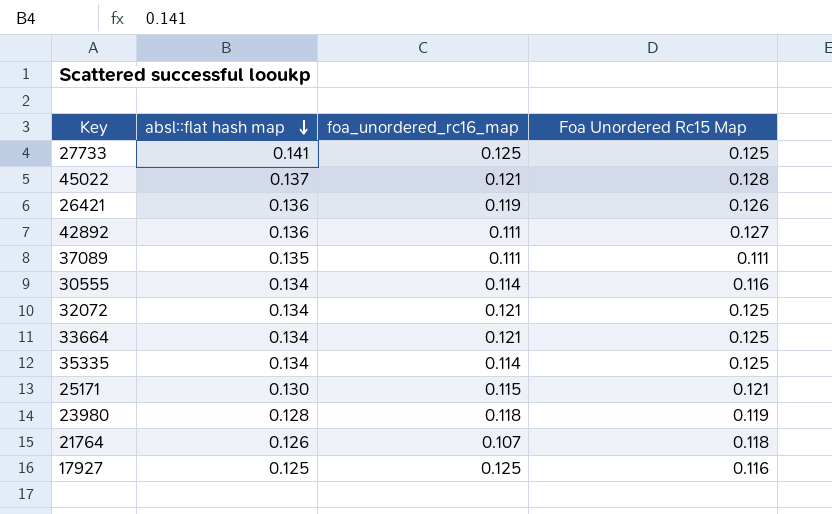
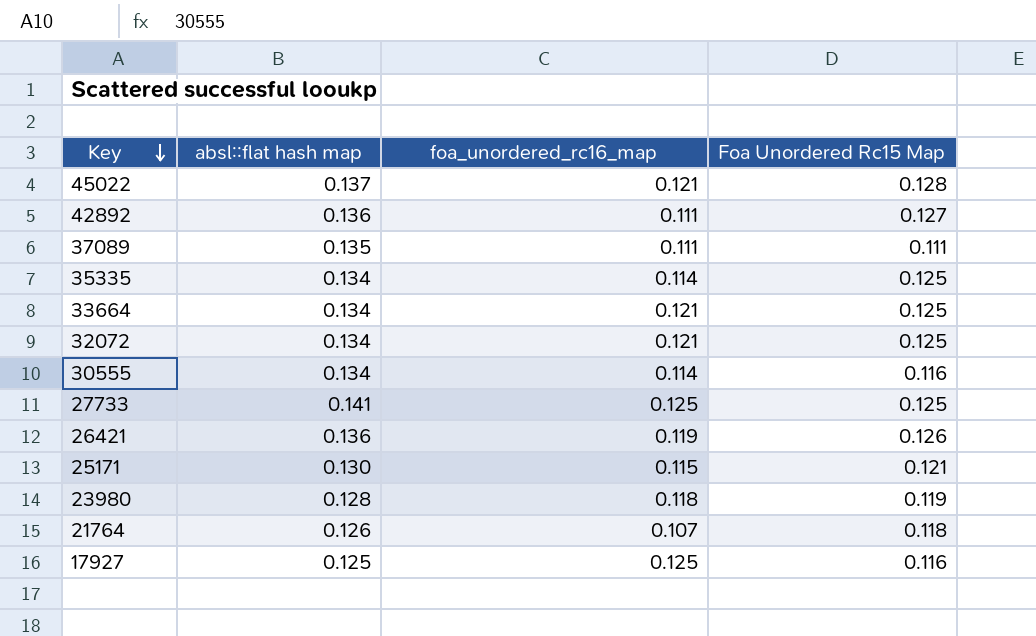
row order: absl::flat hash map descending -> Key descending

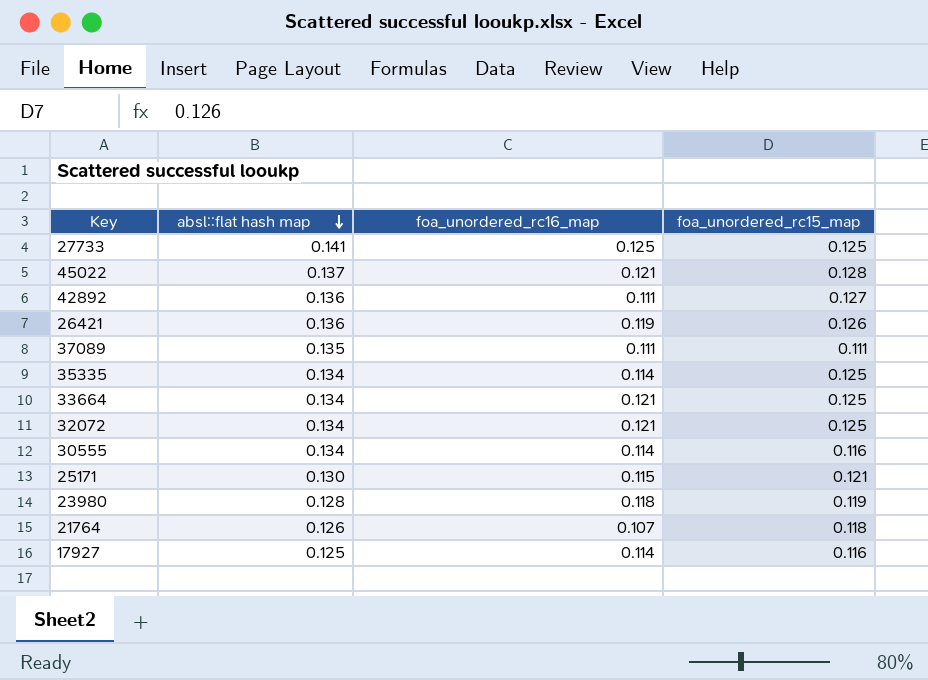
row order: Key descending -> absl::flat hash map descending
column name: Foa Unordered Rc15 Map -> foa_unordered_rc15_map
17927 | foa_unordered_rc16_map: 0.125 -> 0.114

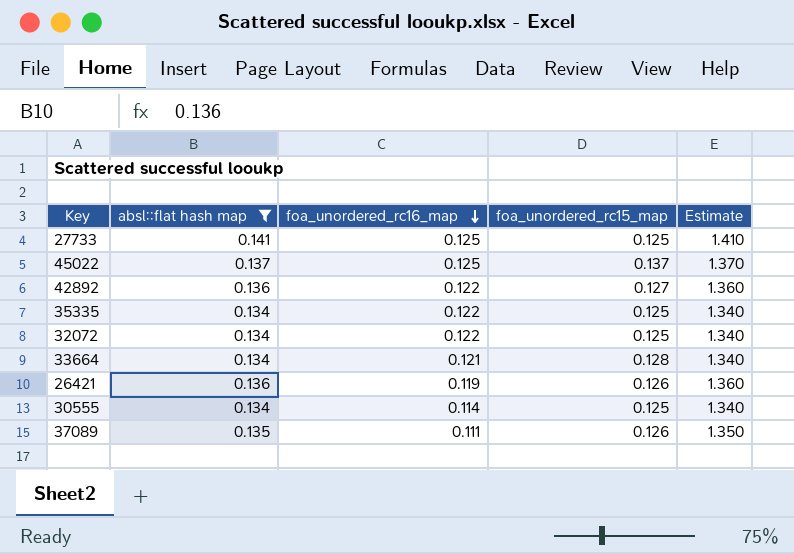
filter: none -> absl::flat hash map >= 0.134
row order: absl::flat hash map descending -> foa_unordered_rc16_map descending
column Estimate | formula: none -> [absl::flat hash map] * 10
45022 | foa_unordered_rc16_map: 0.121 -> 0.125
45022 | foa_unordered_rc15_map: 0.128 -> 0.137
42892 | foa_unordered_rc16_map: 0.111 -> 0.122
35335 | foa_unordered_rc16_map: 0.114 -> 0.122
32072 | foa_unordered_rc16_map: 0.121 -> 0.122
33664 | foa_unordered_rc15_map: 0.125 -> 0.128
30555 | foa_unordered_rc15_map: 0.116 -> 0.125
37089 | foa_unordered_rc15_map: 0.111 -> 0.126

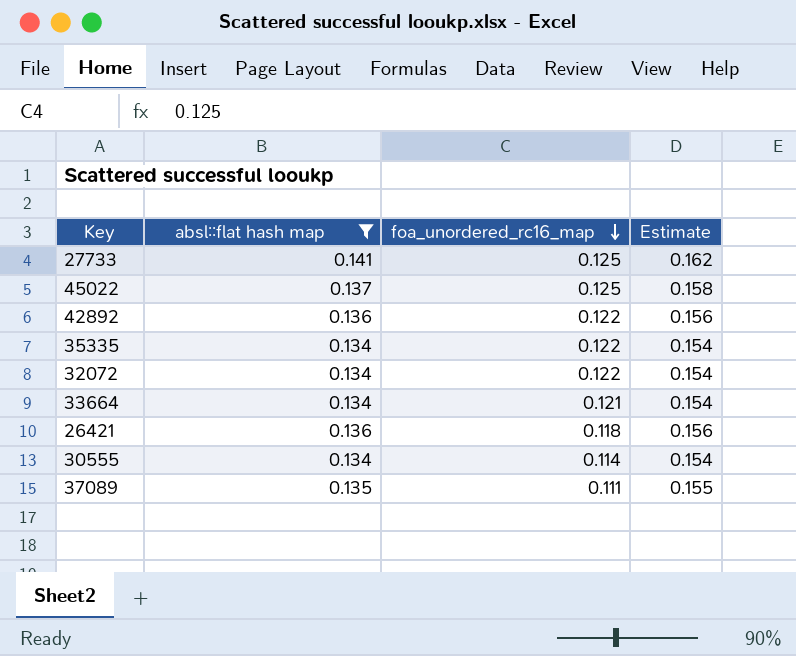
column foa_unordered_rc15_map | position: 4 -> none
column Estimate | formula: [absl::flat hash map] * 10 -> [absl::flat hash map] * 1.15
26421 | foa_unordered_rc16_map: 0.119 -> 0.118

